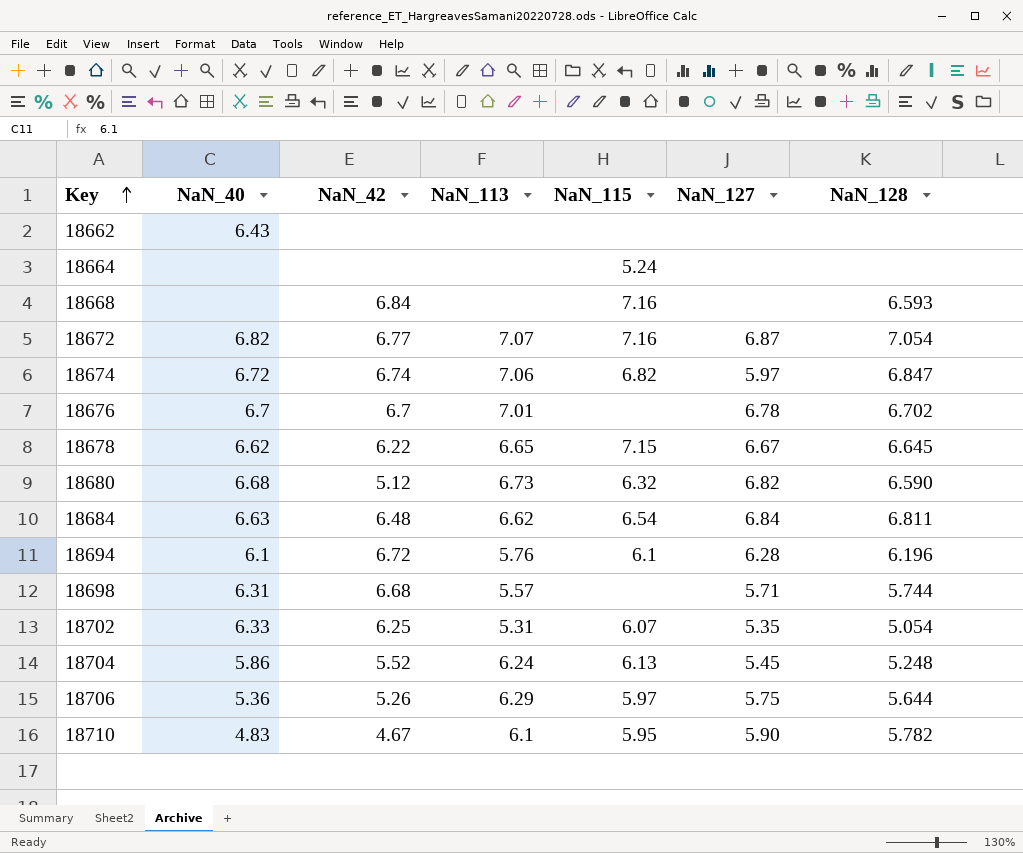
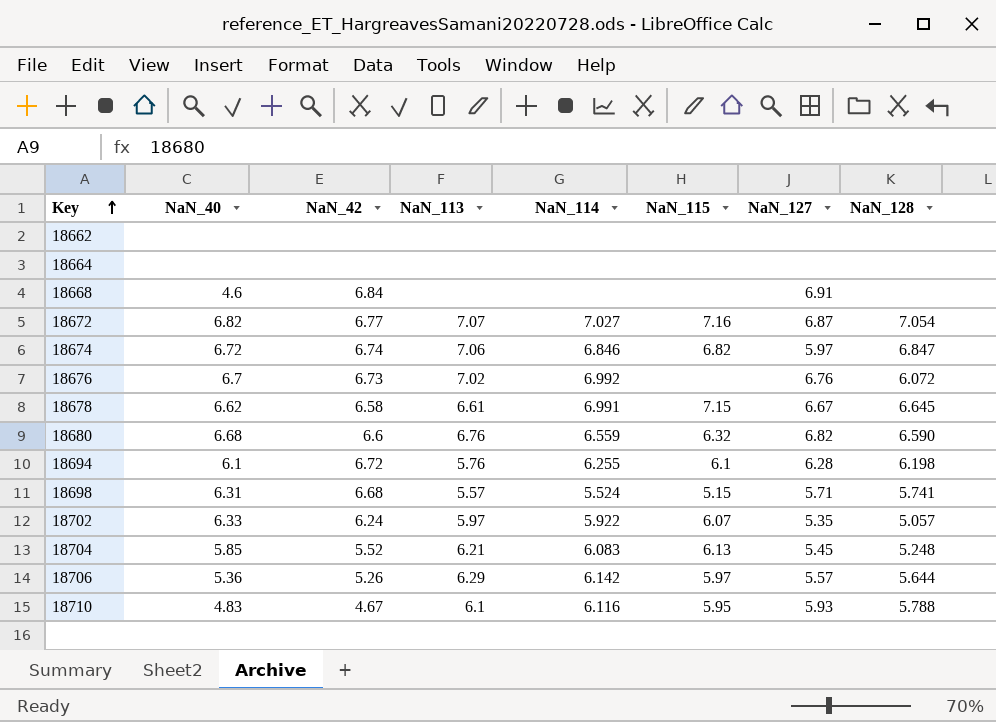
column NaN_114 | position: none -> 5
row 18684: 6.63 | 6.48 | 6.62 | 6.54 | 6.84 | 6.811 -> none
18662 | NaN_40: 6.43 -> none
18664 | NaN_115: 5.24 -> none
18668 | NaN_40: none -> 4.6
18668 | NaN_115: 7.16 -> none
18668 | NaN_127: none -> 6.91
18668 | NaN_128: 6.593 -> none
18676 | NaN_42: 6.7 -> 6.73
18676 | NaN_113: 7.01 -> 7.02
18676 | NaN_127: 6.78 -> 6.76
18676 | NaN_128: 6.702 -> 6.072
18678 | NaN_42: 6.22 -> 6.58
18678 | NaN_113: 6.65 -> 6.61
18680 | NaN_42: 5.12 -> 6.6
18680 | NaN_113: 6.73 -> 6.76
18694 | NaN_128: 6.196 -> 6.198
18698 | NaN_115: none -> 5.15
18698 | NaN_128: 5.744 -> 5.741
18702 | NaN_42: 6.25 -> 6.24
18702 | NaN_113: 5.31 -> 5.97
18702 | NaN_128: 5.054 -> 5.057
18704 | NaN_40: 5.86 -> 5.85
18704 | NaN_113: 6.24 -> 6.21
18706 | NaN_127: 5.75 -> 5.57
18710 | NaN_127: 5.90 -> 5.93
18710 | NaN_128: 5.782 -> 5.788

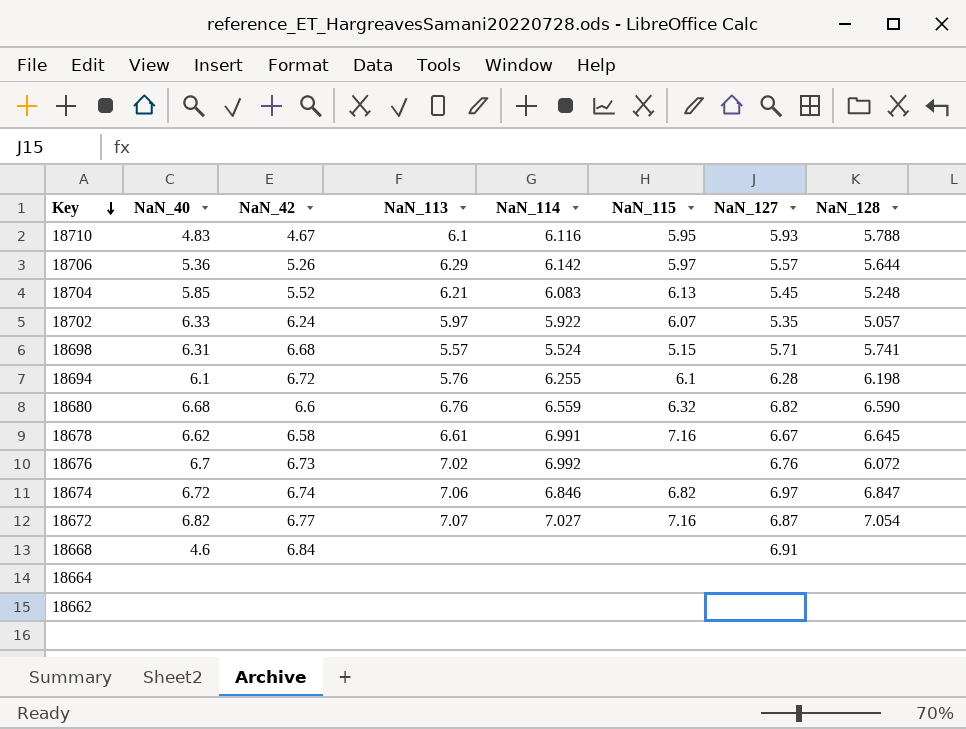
row order: Key ascending -> Key descending
18678 | NaN_115: 7.15 -> 7.16
18674 | NaN_127: 5.97 -> 6.97

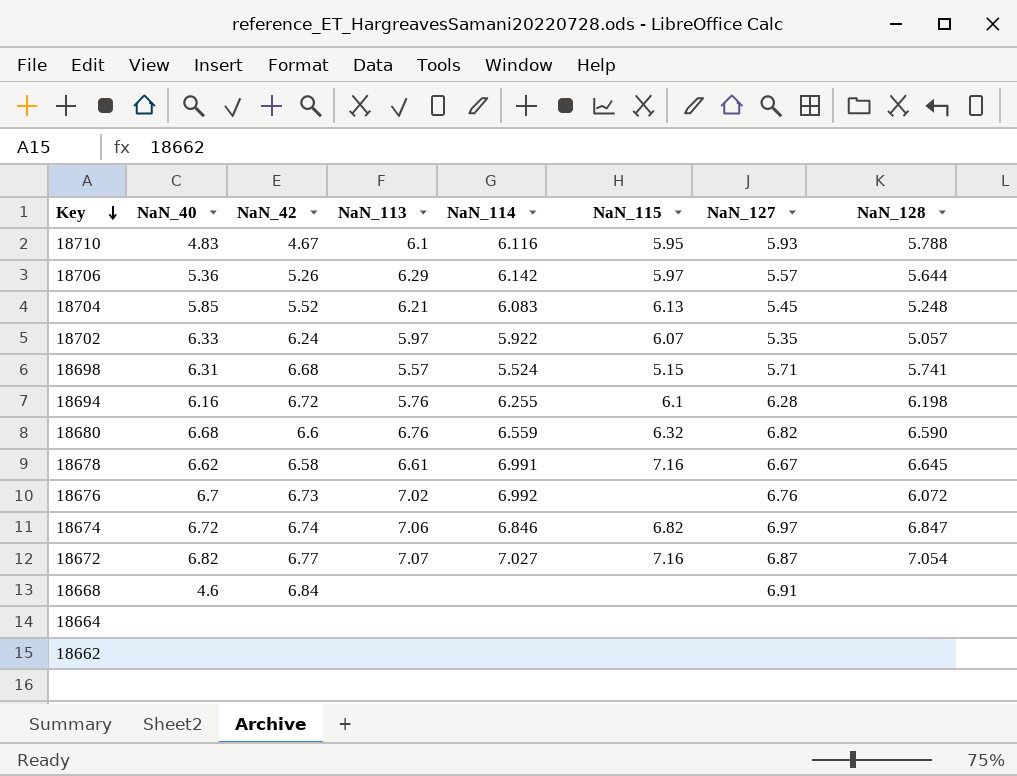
18694 | NaN_40: 6.1 -> 6.16

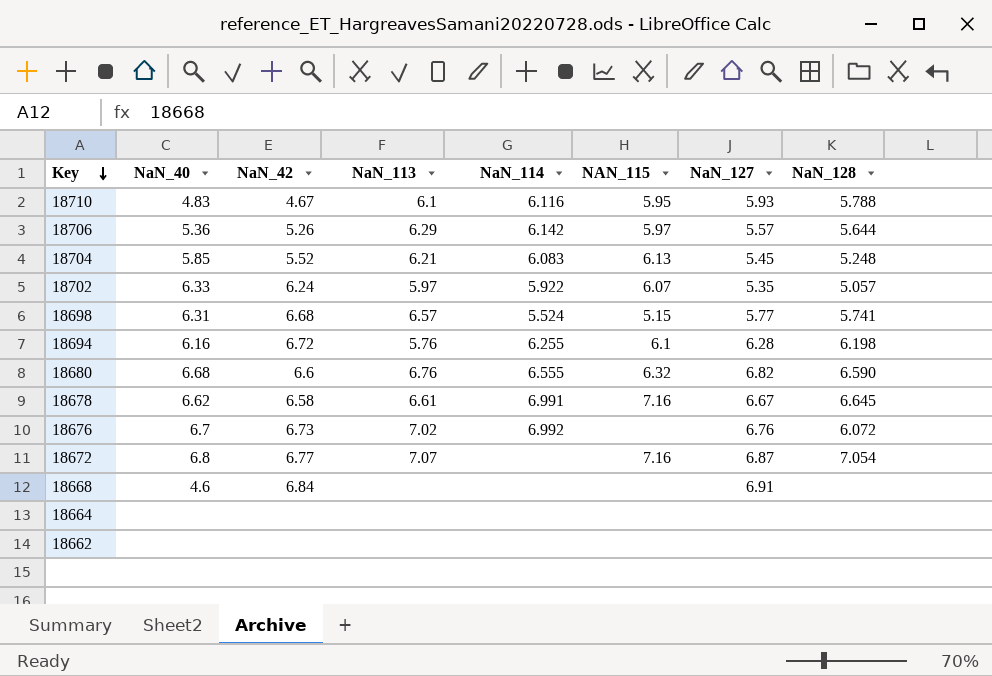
column name: NaN_115 -> NAN_115
row 18674: 6.72 | 6.74 | 7.06 | 6.846 | 6.82 | 6.97 | 6.847 -> none
18698 | NaN_113: 5.57 -> 6.57
18698 | NaN_127: 5.71 -> 5.77
18680 | NaN_114: 6.559 -> 6.555
18672 | NaN_40: 6.82 -> 6.8
18672 | NaN_114: 7.027 -> none

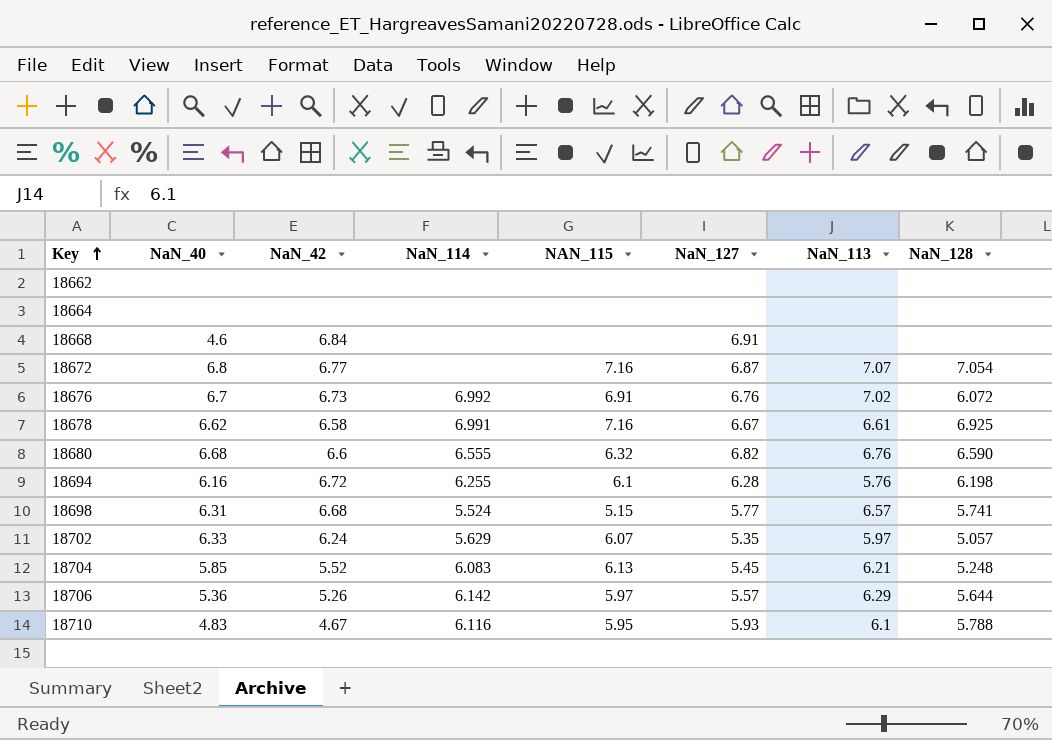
row order: Key descending -> Key ascending
column NaN_113 | position: 4 -> 7
18676 | NAN_115: none -> 6.91
18678 | NaN_128: 6.645 -> 6.925
18702 | NaN_114: 5.922 -> 5.629

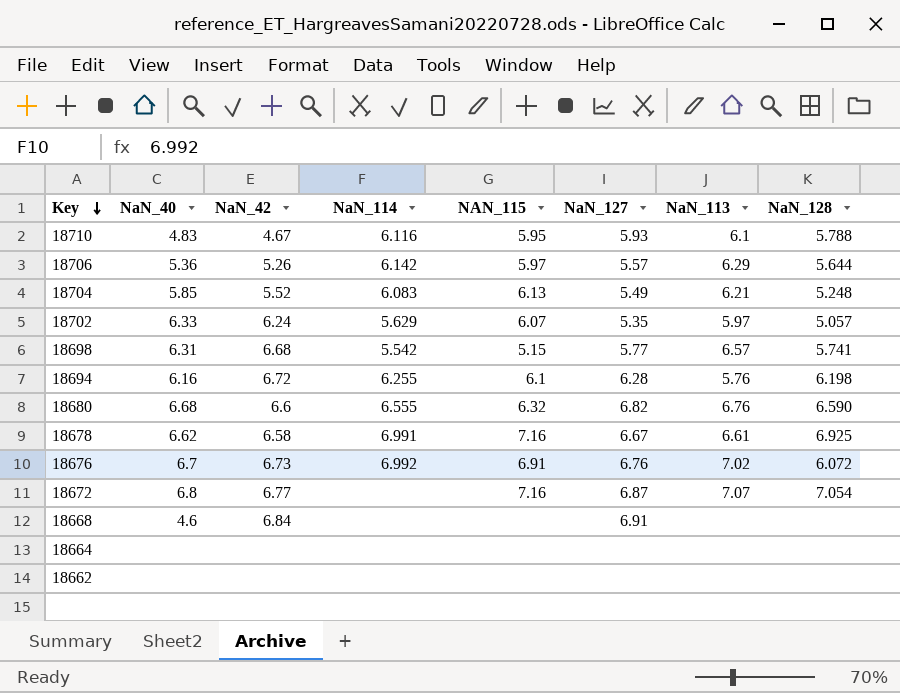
row order: Key ascending -> Key descending
18704 | NaN_127: 5.45 -> 5.49
18698 | NaN_114: 5.524 -> 5.542

